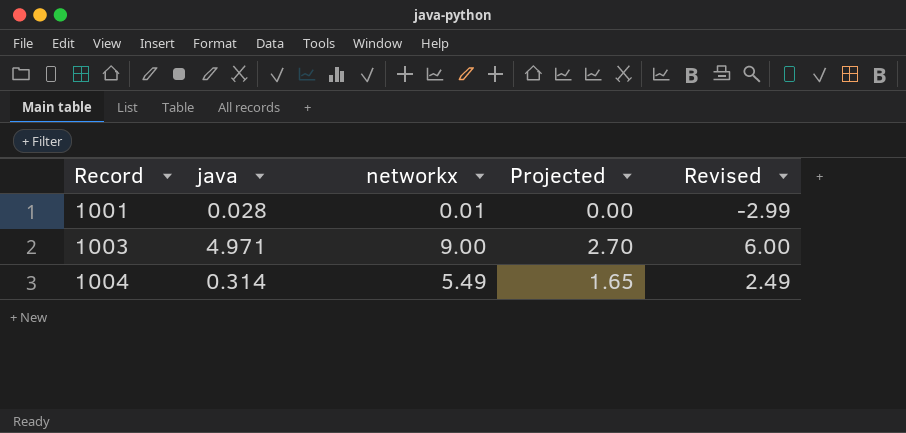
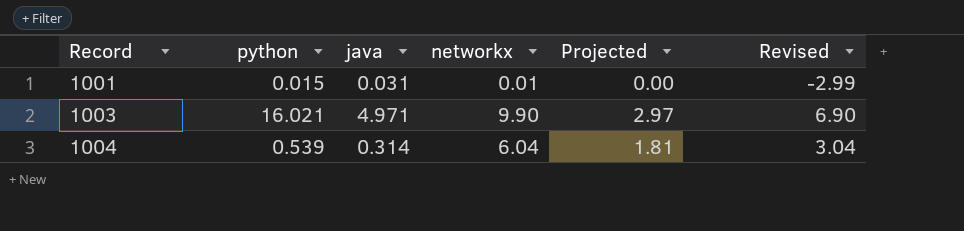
column python | position: none -> 2
1001 | java: 0.028 -> 0.031
1003 | networkx: 9.00 -> 9.90
1003 | Projected: 2.70 -> 2.97
1003 | Revised: 6.00 -> 6.90
1004 | networkx: 5.49 -> 6.04
1004 | Projected: 1.65 -> 1.81
1004 | Revised: 2.49 -> 3.04

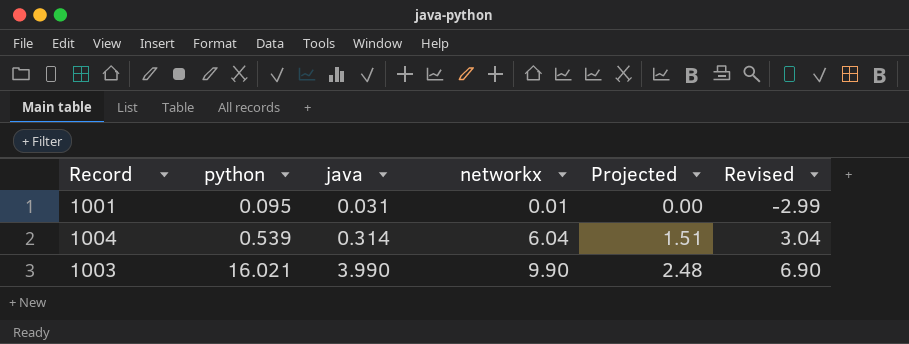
row order: Record ascending -> python ascending
column Projected | formula: [networkx] * 0.3 -> [networkx] * 0.25
1001 | python: 0.015 -> 0.095
1003 | java: 4.971 -> 3.990

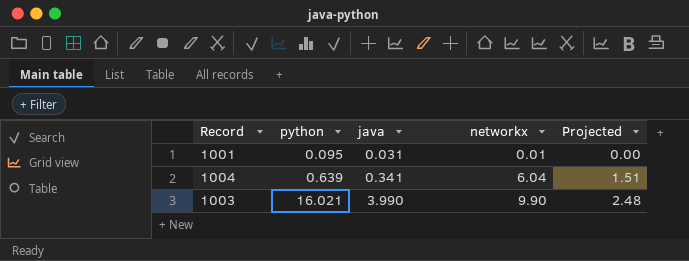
column Revised | formula: [networkx] - 3 -> none
1004 | python: 0.539 -> 0.639
1004 | java: 0.314 -> 0.341

